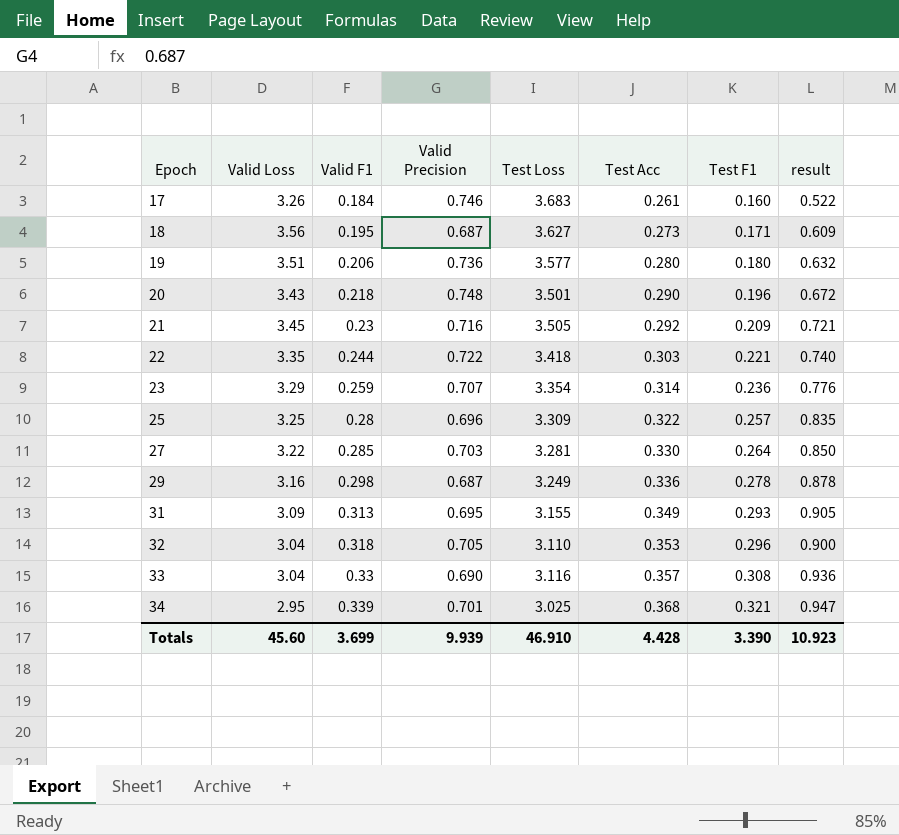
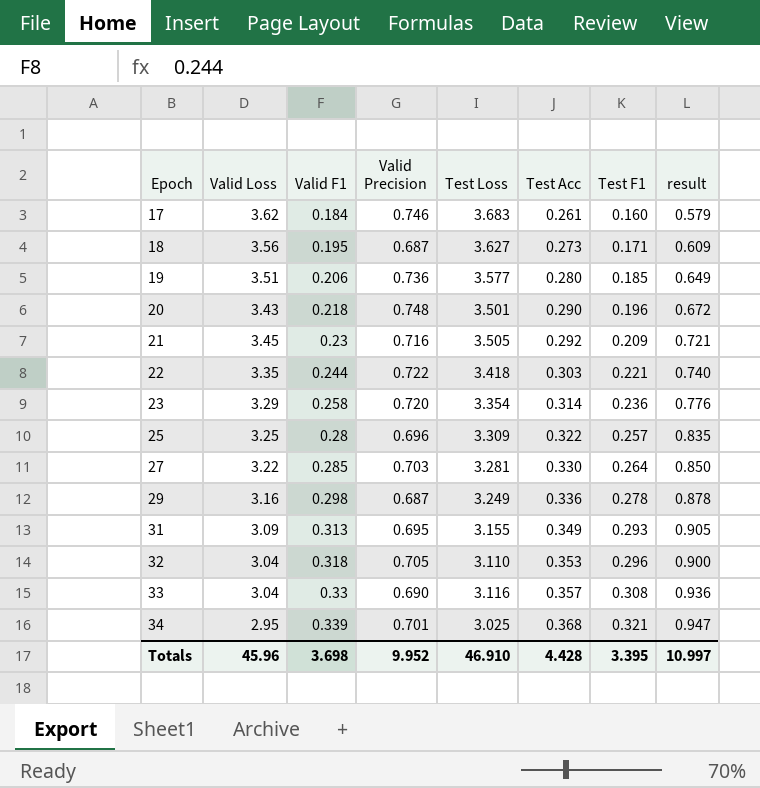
17 | Valid Loss: 3.26 -> 3.62
17 | result: 0.522 -> 0.579
19 | Test F1: 0.180 -> 0.185
19 | result: 0.632 -> 0.649
23 | Valid F1: 0.259 -> 0.258
23 | Valid Precision: 0.707 -> 0.720
Totals | Valid Loss: 45.60 -> 45.96
Totals | Valid F1: 3.699 -> 3.698
Totals | Valid Precision: 9.939 -> 9.952
Totals | Test F1: 3.390 -> 3.395
Totals | result: 10.923 -> 10.997

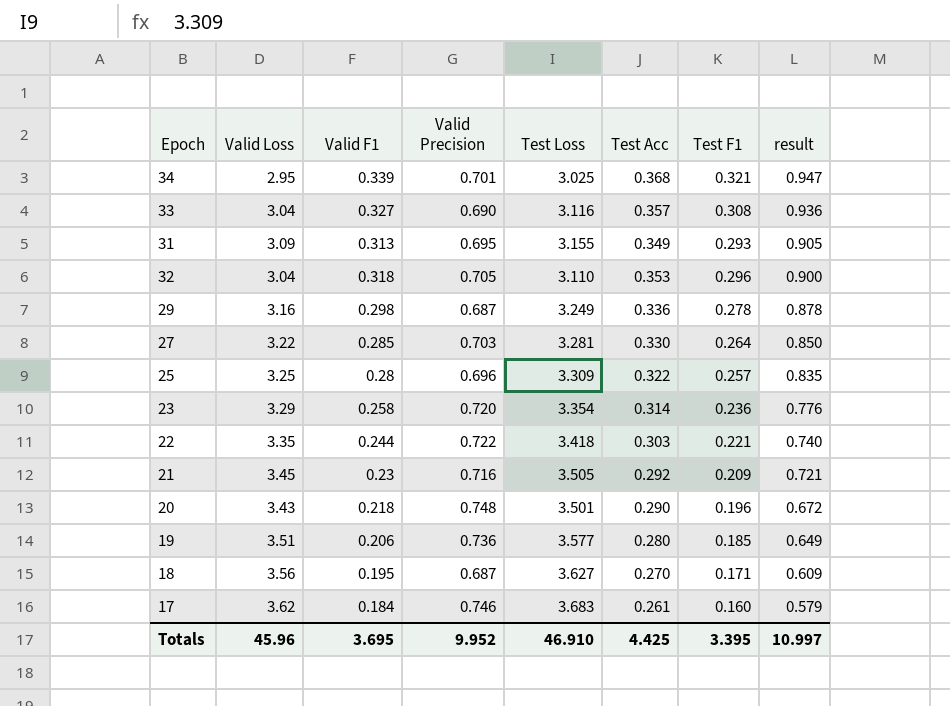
row order: Epoch ascending -> result descending
33 | Valid F1: 0.33 -> 0.327
18 | Test Acc: 0.273 -> 0.270
Totals | Valid F1: 3.698 -> 3.695
Totals | Test Acc: 4.428 -> 4.425

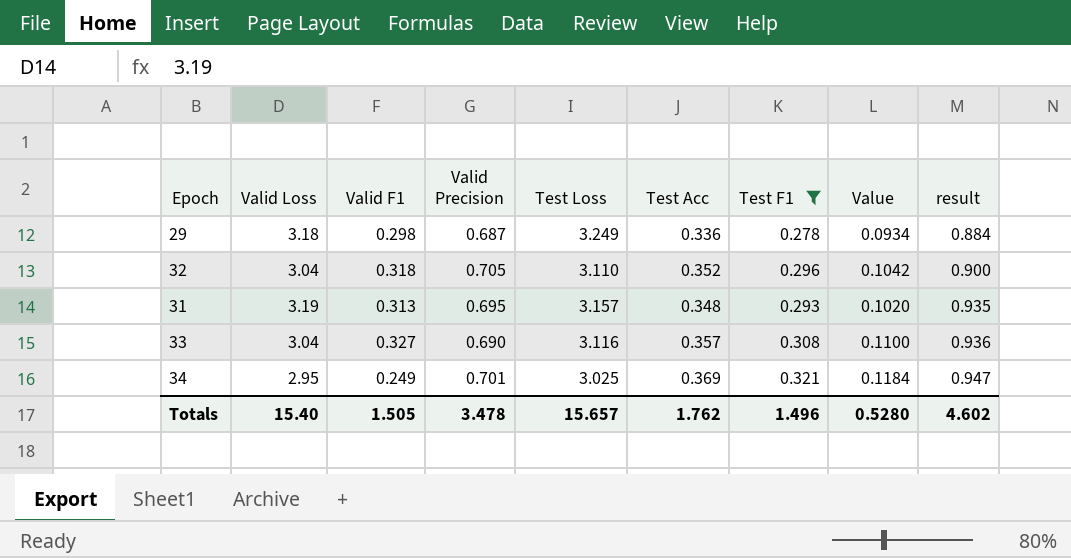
filter: none -> Test F1 >= 0.278
row order: result descending -> result ascending
column Value | formula: none -> [Test Acc] * [Test F1]
29 | Valid Loss: 3.16 -> 3.18
29 | result: 0.878 -> 0.884
32 | Test Acc: 0.353 -> 0.352
31 | Valid Loss: 3.09 -> 3.19
31 | Test Loss: 3.155 -> 3.157
31 | Test Acc: 0.349 -> 0.348
31 | result: 0.905 -> 0.935
34 | Valid F1: 0.339 -> 0.249
34 | Test Acc: 0.368 -> 0.369
Totals | Valid Loss: 45.96 -> 15.40
Totals | Valid F1: 3.695 -> 1.505
Totals | Valid Precision: 9.952 -> 3.478
Totals | Test Loss: 46.910 -> 15.657
Totals | Test Acc: 4.425 -> 1.762
Totals | Test F1: 3.395 -> 1.496
Totals | result: 10.997 -> 4.602

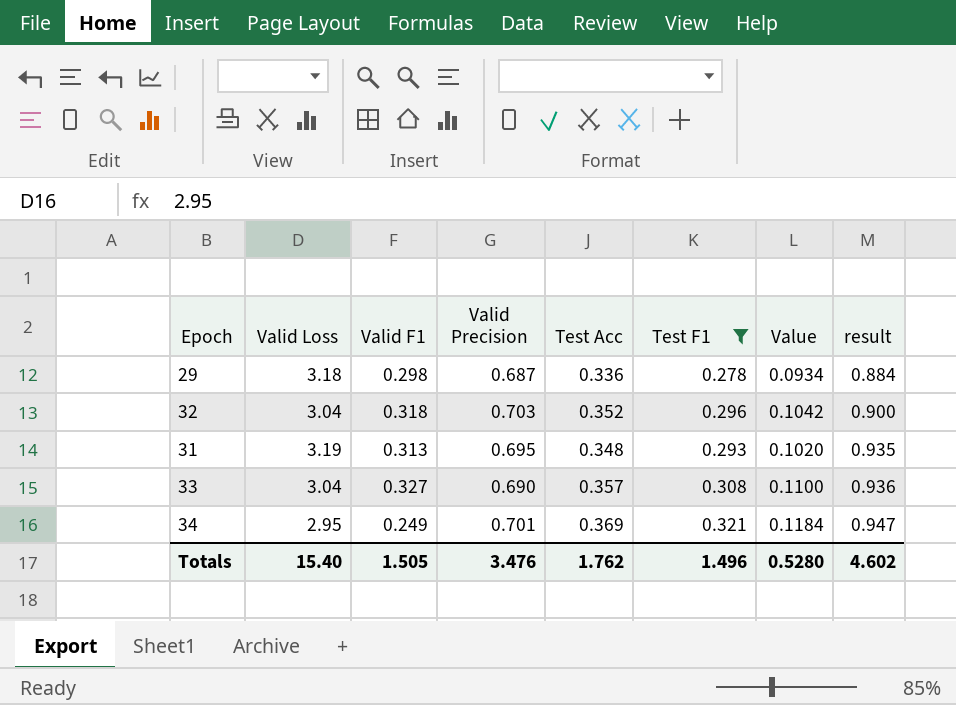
column Test Loss | position: 5 -> none
32 | Valid Precision: 0.705 -> 0.703
Totals | Valid Precision: 3.478 -> 3.476

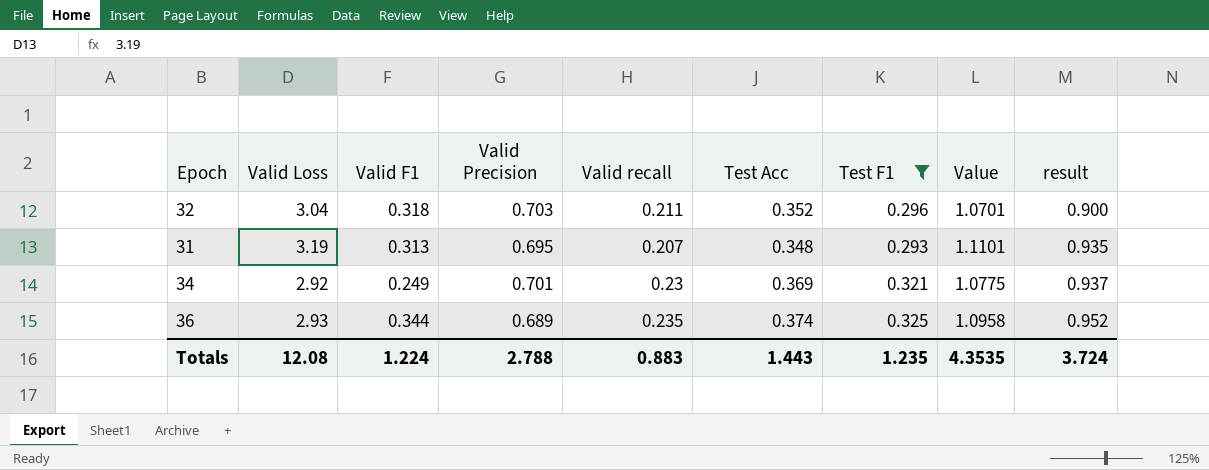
column Valid recall | position: none -> 5
column Value | formula: [Test Acc] * [Test F1] -> [Valid Loss] * [Test Acc]
row 29: 3.18 | 0.298 | 0.687 | 0.336 | 0.278 | 0.0934 | 0.884 -> none
row 33: 3.04 | 0.327 | 0.690 | 0.357 | 0.308 | 0.1100 | 0.936 -> none
34 | Valid Loss: 2.95 -> 2.92
34 | result: 0.947 -> 0.937
row 36: none -> 2.93 | 0.344 | 0.689 | 0.235 | 0.374 | 0.325 | 1.0958 | 0.952
Totals | Valid Loss: 15.40 -> 12.08
Totals | Valid F1: 1.505 -> 1.224
Totals | Valid Precision: 3.476 -> 2.788
Totals | Test Acc: 1.762 -> 1.443
Totals | Test F1: 1.496 -> 1.235
Totals | Value: 0.5280 -> 4.3535
Totals | result: 4.602 -> 3.724

